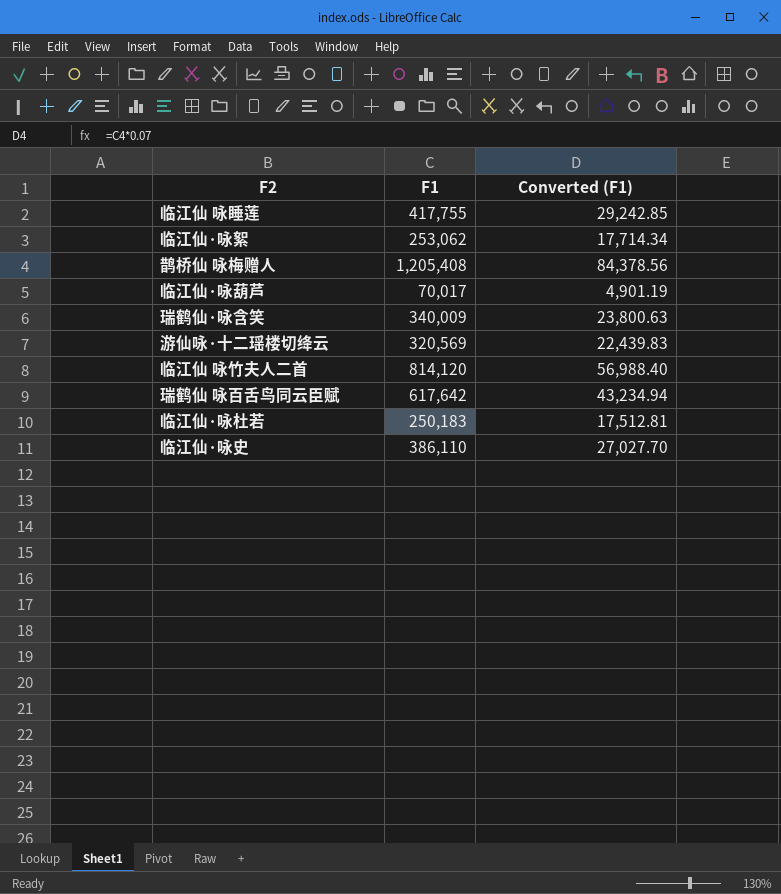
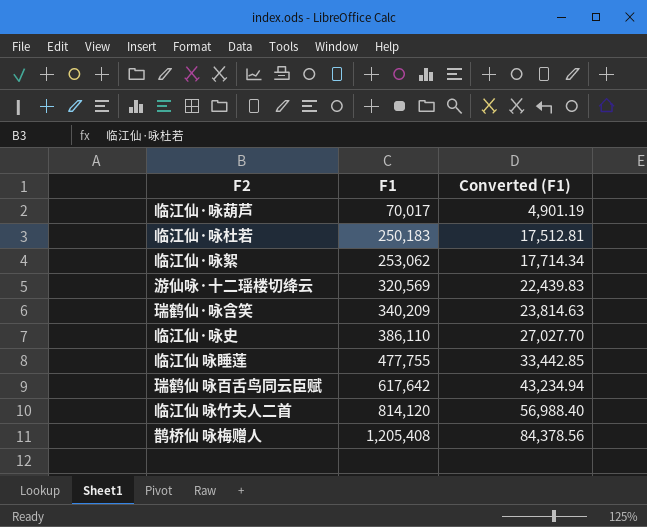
row order: none -> F1 ascending
瑞鹤仙·咏含笑 | F1: 340,009 -> 340,209
瑞鹤仙·咏含笑 | Converted (F1): 23,800.63 -> 23,814.63
临江仙 咏睡莲 | F1: 417,755 -> 477,755
临江仙 咏睡莲 | Converted (F1): 29,242.85 -> 33,442.85

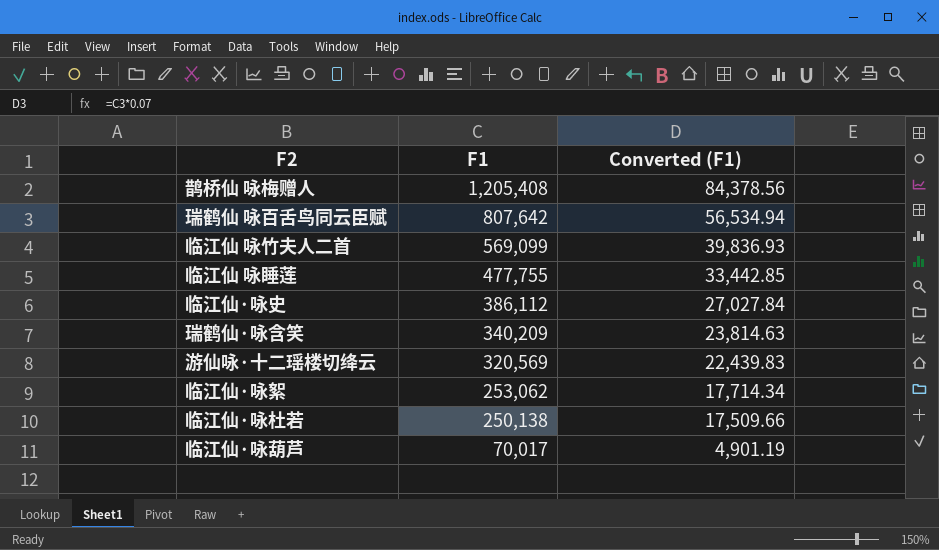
row order: F1 ascending -> F1 descending
瑞鹤仙 咏百舌鸟同云臣赋 | F1: 617,642 -> 807,642
瑞鹤仙 咏百舌鸟同云臣赋 | Converted (F1): 43,234.94 -> 56,534.94
临江仙 咏竹夫人二首 | F1: 814,120 -> 569,099
临江仙 咏竹夫人二首 | Converted (F1): 56,988.40 -> 39,836.93
临江仙·咏史 | F1: 386,110 -> 386,112
临江仙·咏史 | Converted (F1): 27,027.70 -> 27,027.84
临江仙·咏杜若 | F1: 250,183 -> 250,138
临江仙·咏杜若 | Converted (F1): 17,512.81 -> 17,509.66

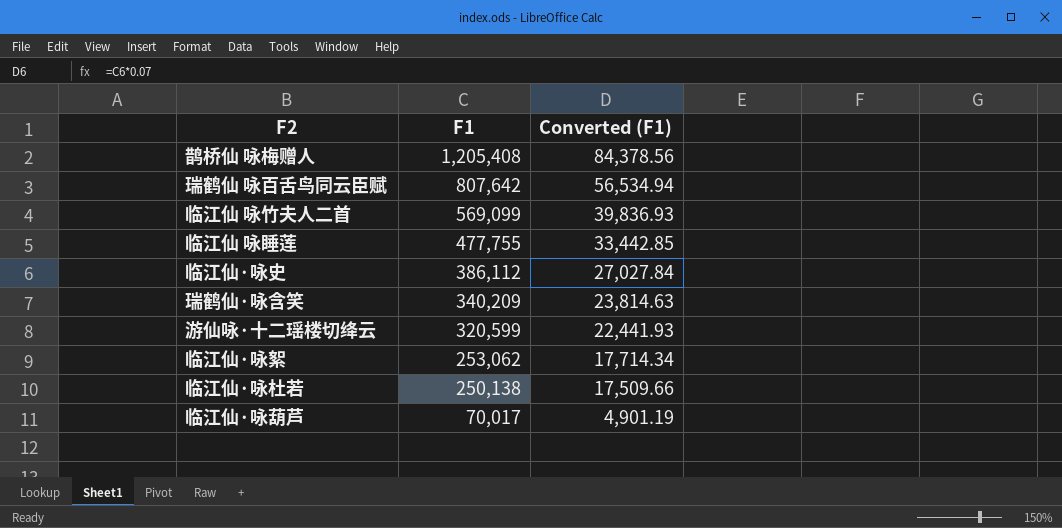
游仙咏·十二瑶楼切绛云 | F1: 320,569 -> 320,599
游仙咏·十二瑶楼切绛云 | Converted (F1): 22,439.83 -> 22,441.93

